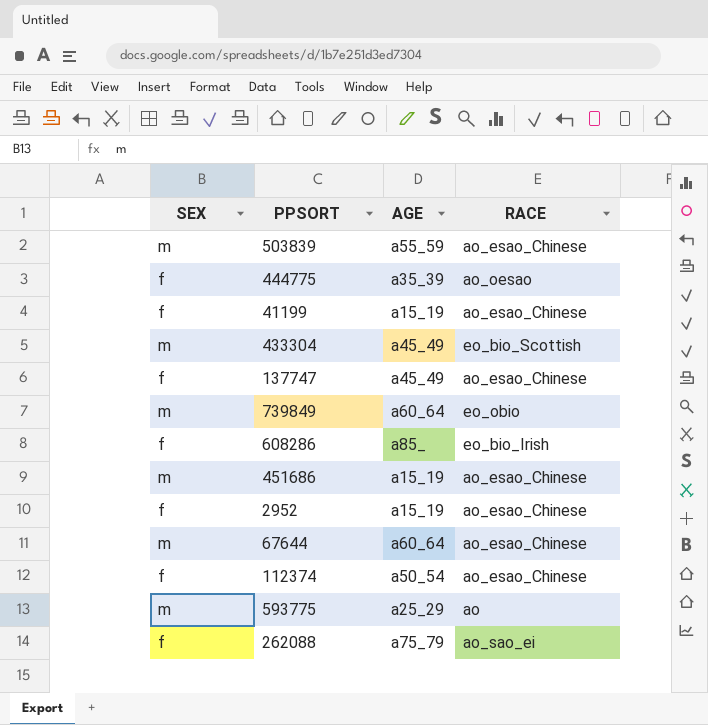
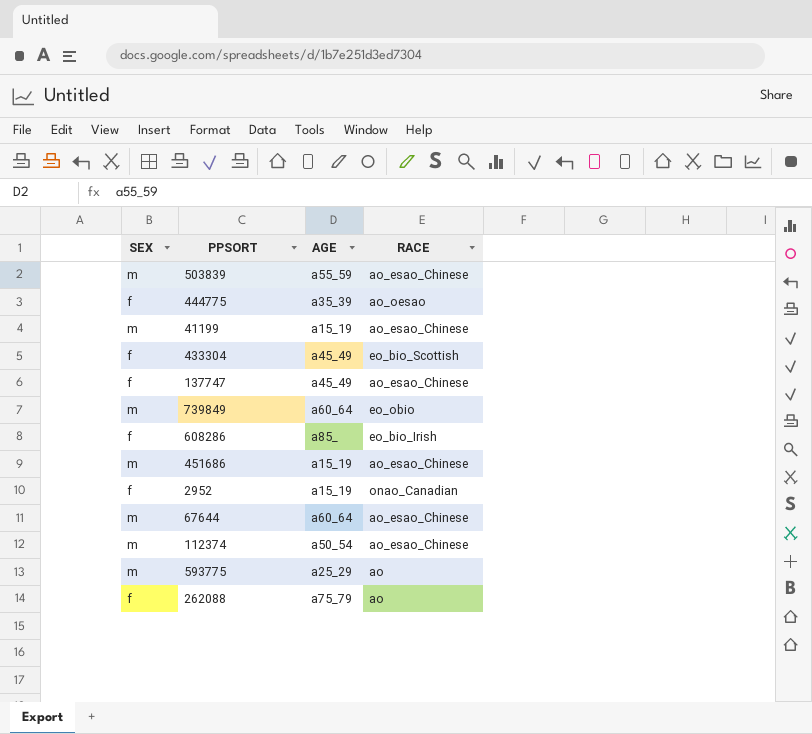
41199 | SEX: f -> m
433304 | SEX: m -> f
2952 | RACE: ao_esao_Chinese -> onao_Canadian
112374 | SEX: f -> m
262088 | RACE: ao_sao_ei -> ao

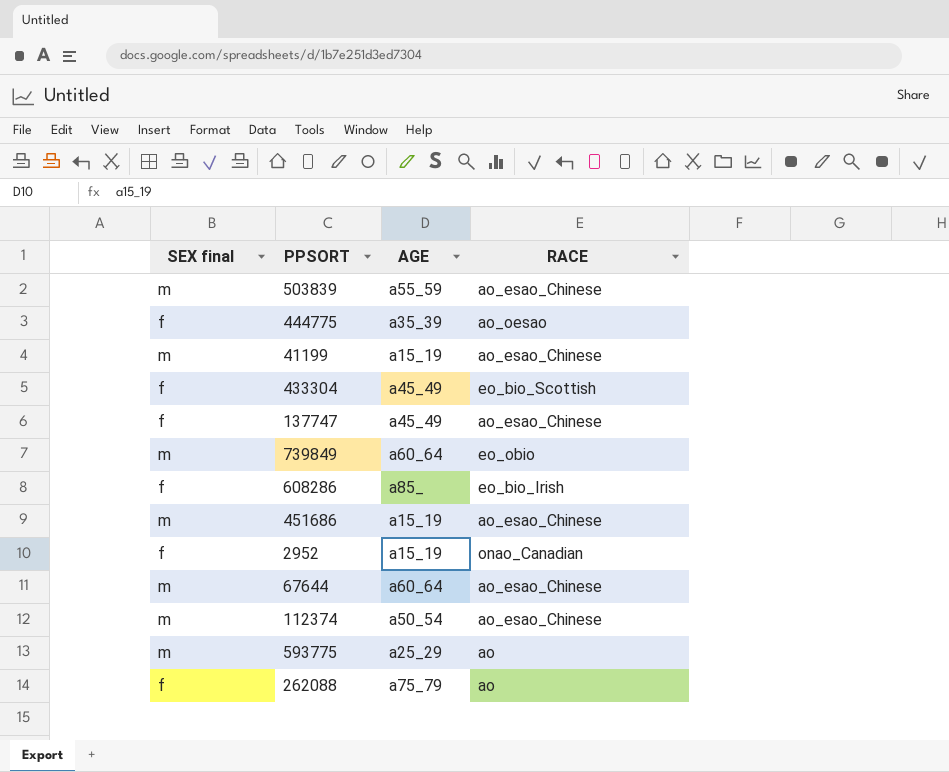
column name: SEX -> SEX final

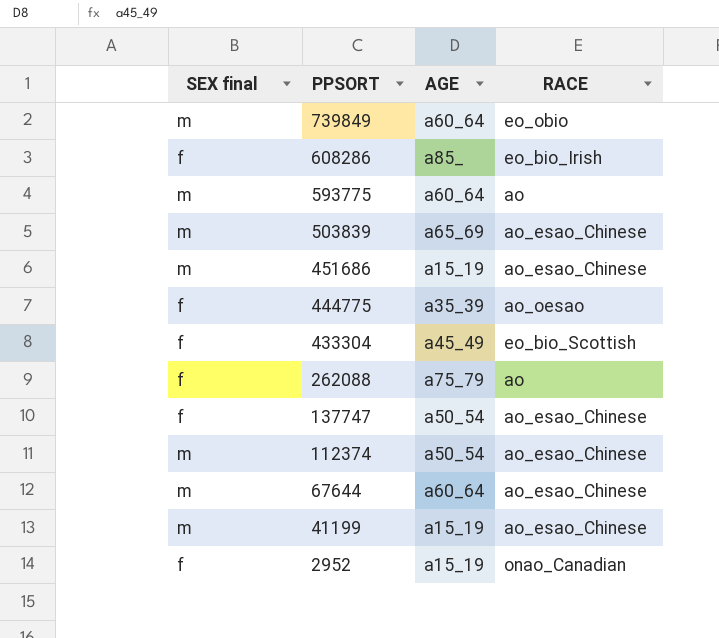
row order: none -> PPSORT descending
593775 | AGE: a25_29 -> a60_64
503839 | AGE: a55_59 -> a65_69
137747 | AGE: a45_49 -> a50_54

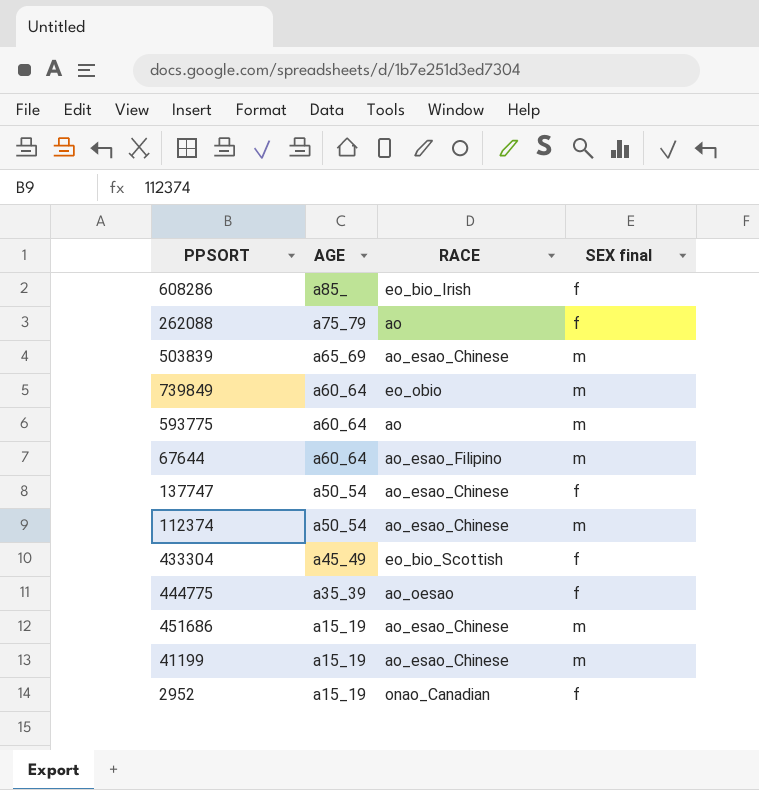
row order: PPSORT descending -> AGE descending
column SEX final | position: 1 -> 4
67644 | RACE: ao_esao_Chinese -> ao_esao_Filipino

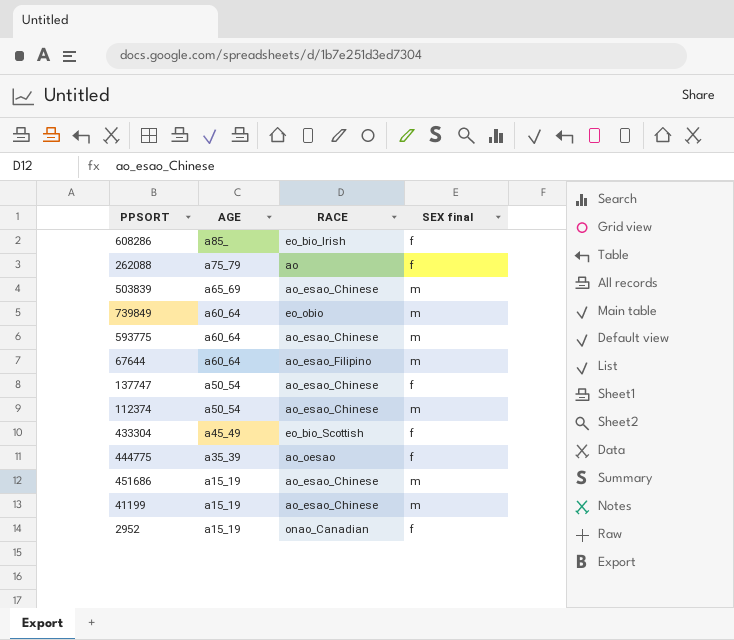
593775 | RACE: ao -> ao_esao_Chinese

